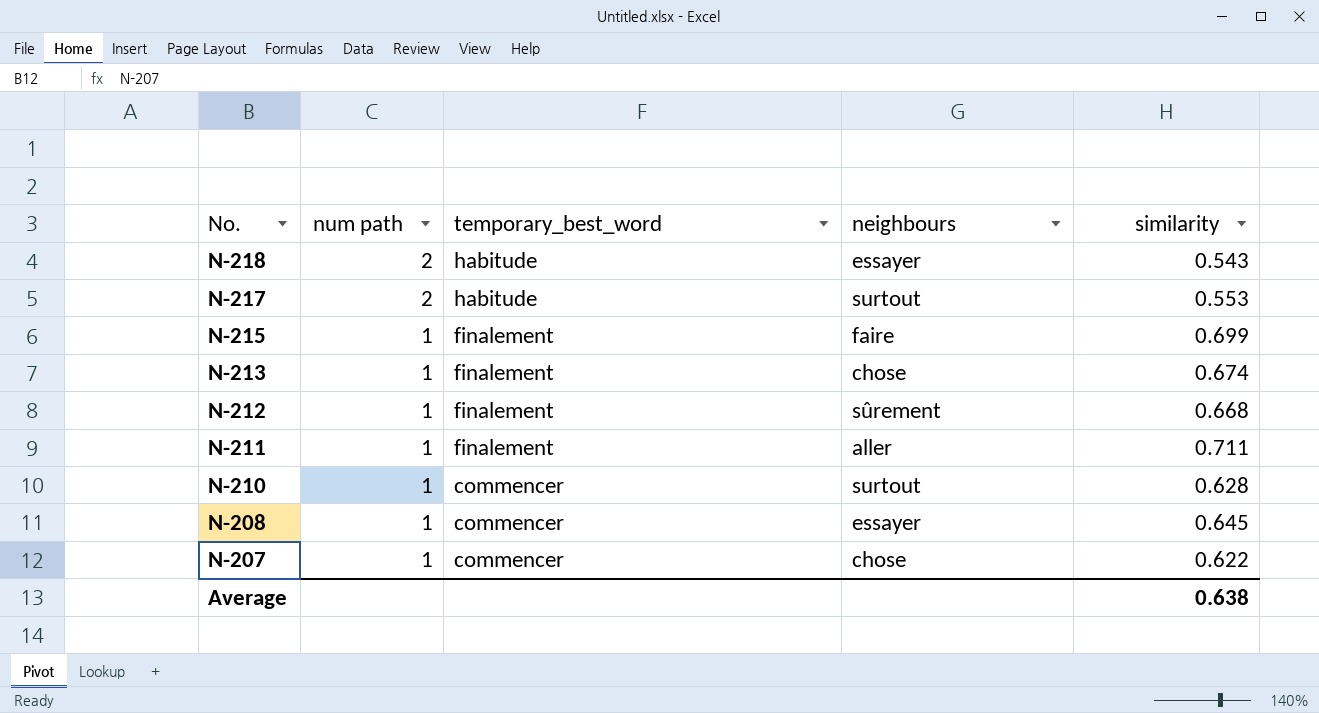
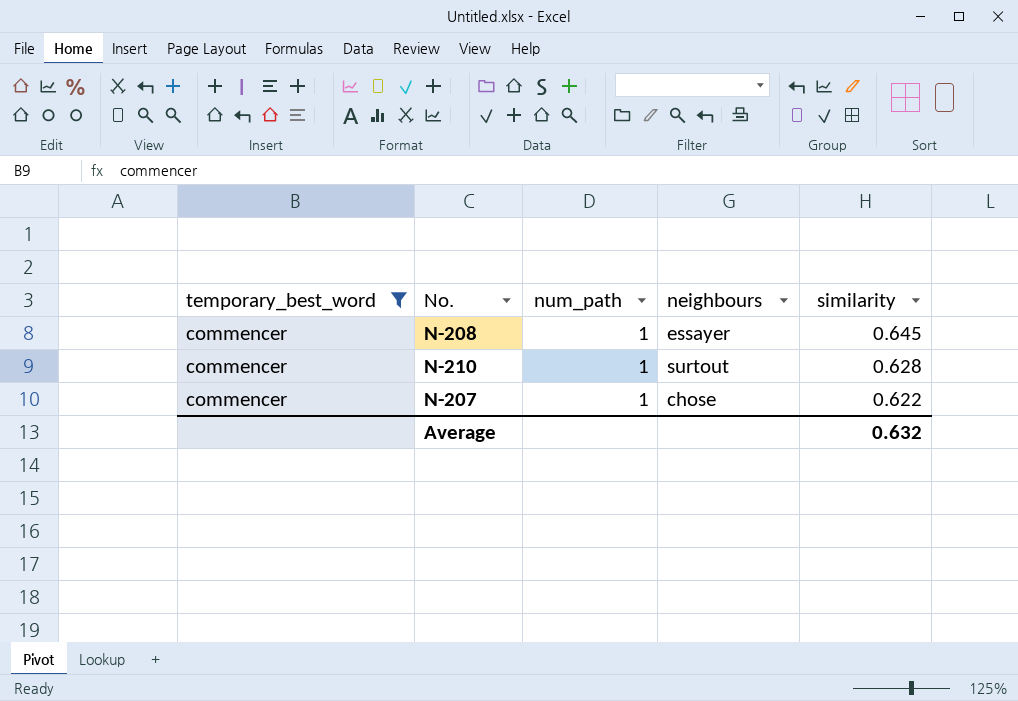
filter: none -> temporary_best_word = commencer
row order: No. descending -> similarity descending
column temporary_best_word | position: 3 -> 1
column name: num path -> num_path
Average | similarity: 0.638 -> 0.632

